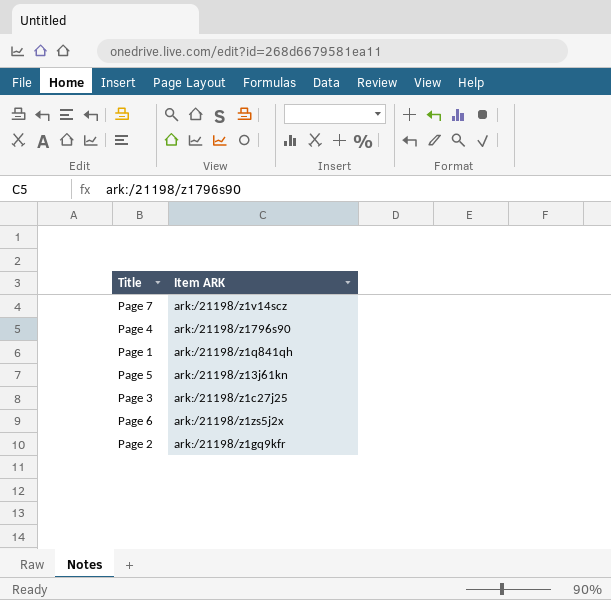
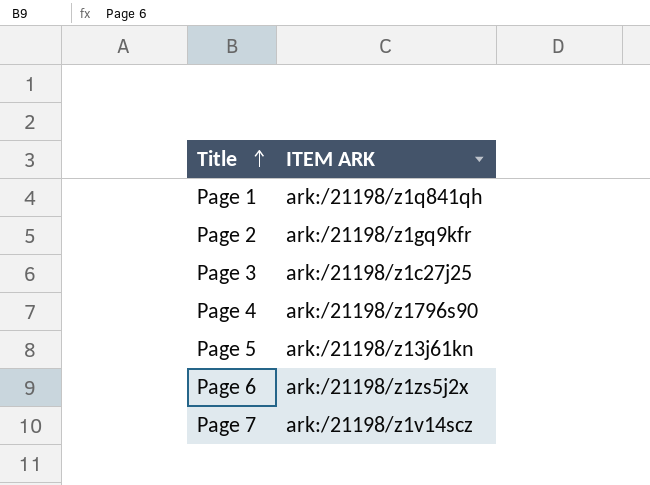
row order: none -> Title ascending
column name: Item ARK -> ITEM ARK

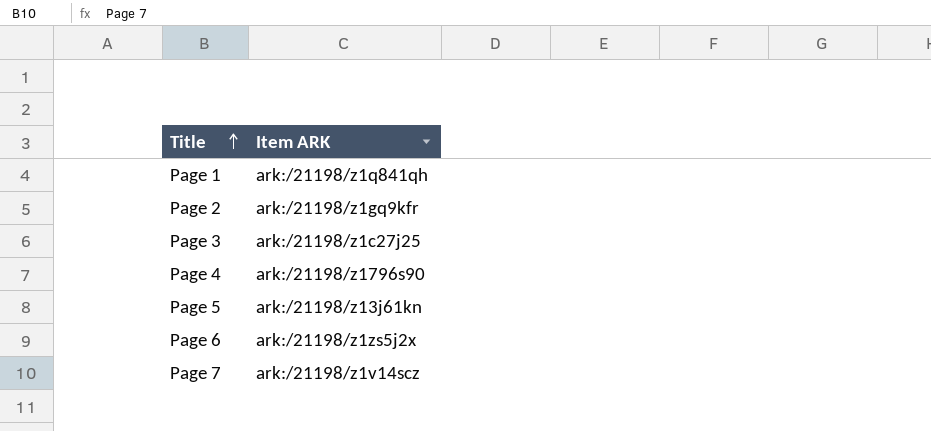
column name: ITEM ARK -> Item ARK

